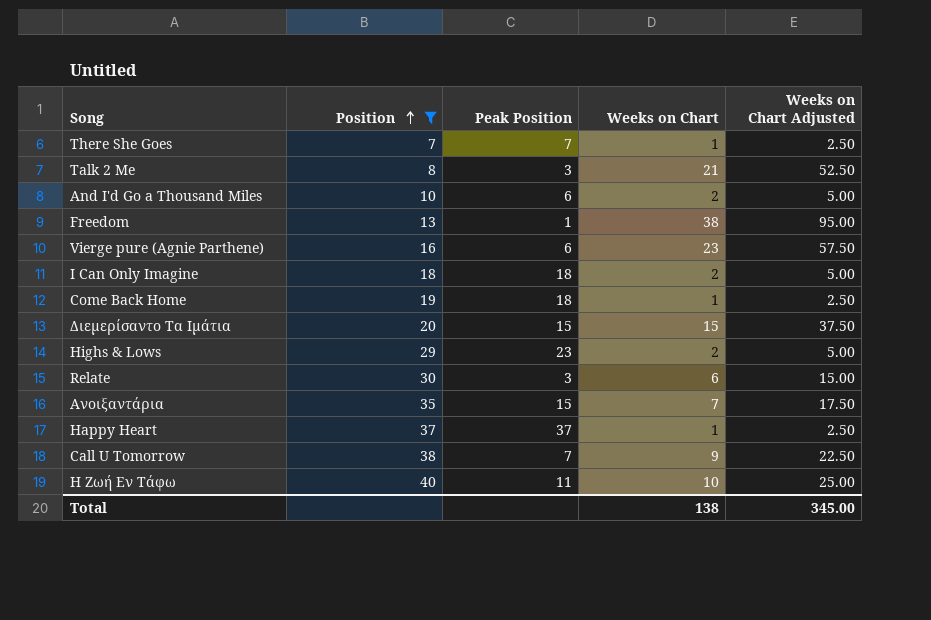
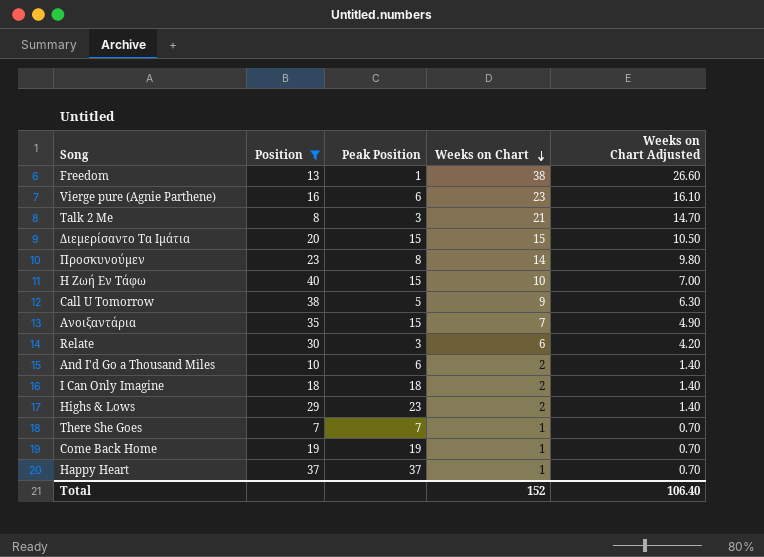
row order: Position ascending -> Weeks on Chart descending
column Weeks on Chart Adjusted | formula: [Weeks on Chart] * 2.5 -> [Weeks on Chart] * 0.7
row Προσκυνούμεν: none -> 23 | 8 | 14 | 9.80
Η Ζωή Εν Τάφω | Peak Position: 11 -> 15
Call U Tomorrow | Peak Position: 7 -> 5
Come Back Home | Peak Position: 18 -> 19
Total | Weeks on Chart: 138 -> 152
Total | Weeks on Chart Adjusted: 345.00 -> 106.40

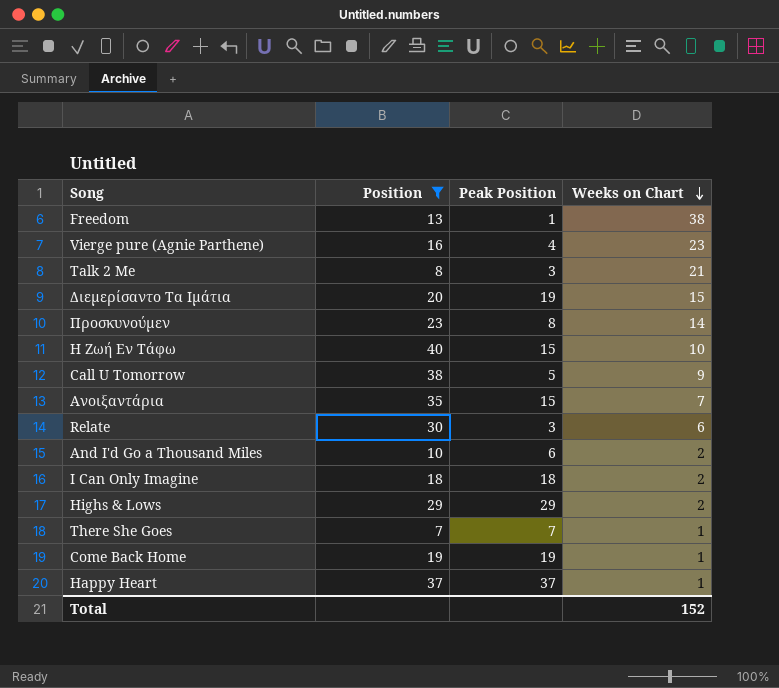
column Weeks on Chart Adjusted | formula: [Weeks on Chart] * 0.7 -> none
Vierge pure (Agnie Parthene) | Peak Position: 6 -> 4
Διεμερίσαντο Τα Ιμάτια | Peak Position: 15 -> 19
Highs & Lows | Peak Position: 23 -> 29

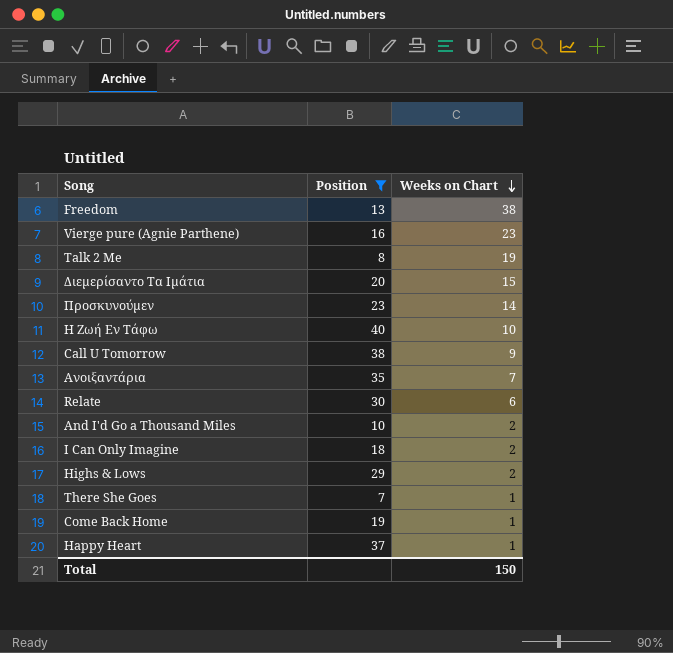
column Peak Position | position: 3 -> none
Talk 2 Me | Weeks on Chart: 21 -> 19
Total | Weeks on Chart: 152 -> 150

